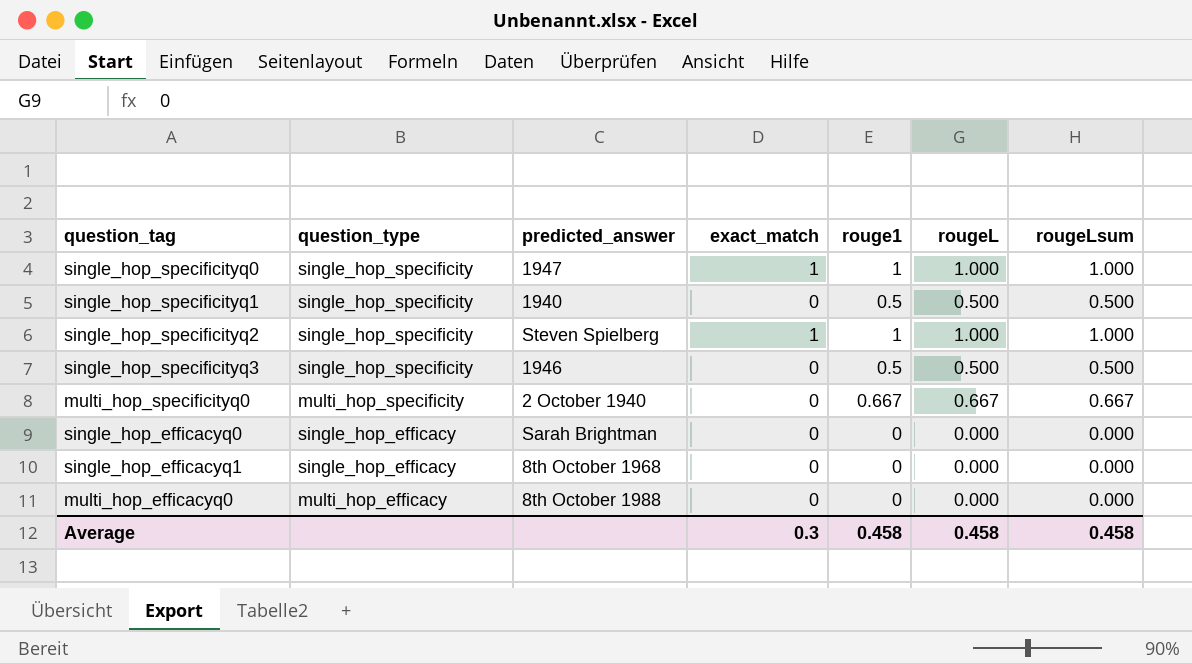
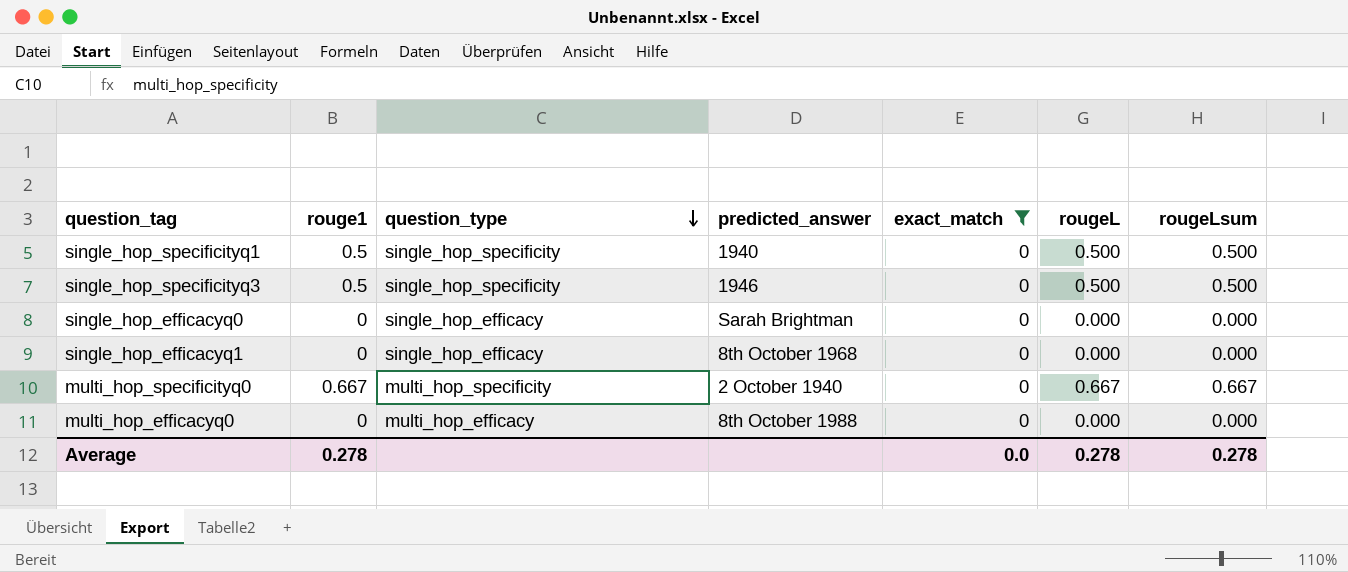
filter: none -> exact_match = 0
row order: none -> question_type descending
column rouge1 | position: 5 -> 2
Average | rouge1: 0.458 -> 0.278
Average | exact_match: 0.3 -> 0.0
Average | rougeL: 0.458 -> 0.278
Average | rougeLsum: 0.458 -> 0.278

